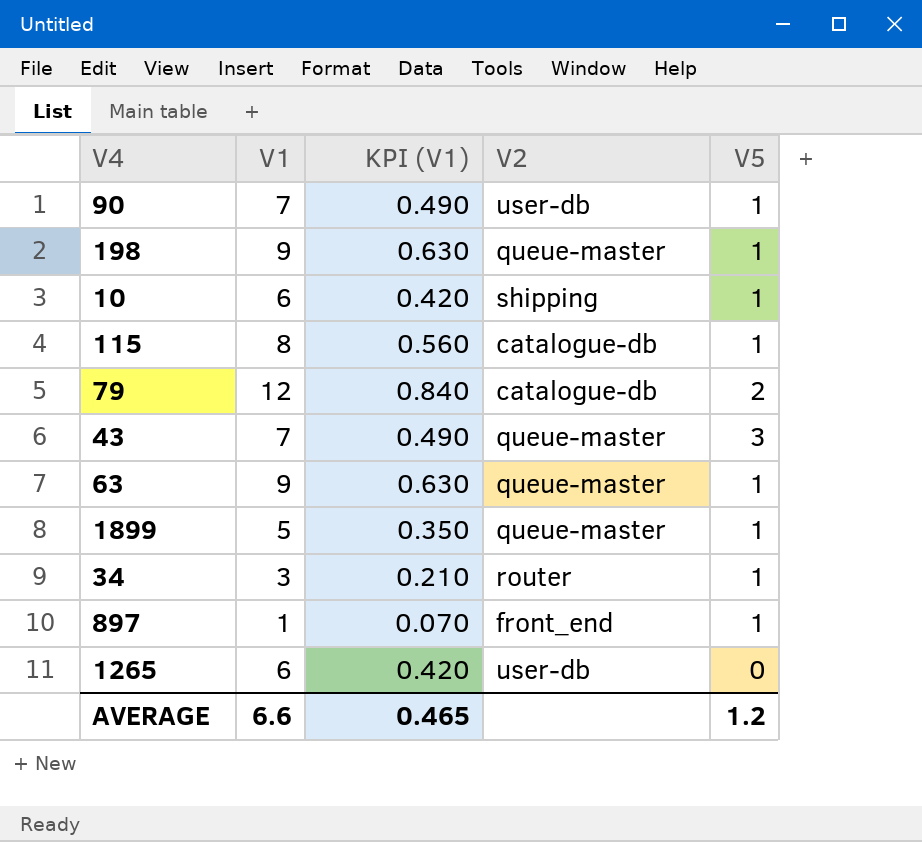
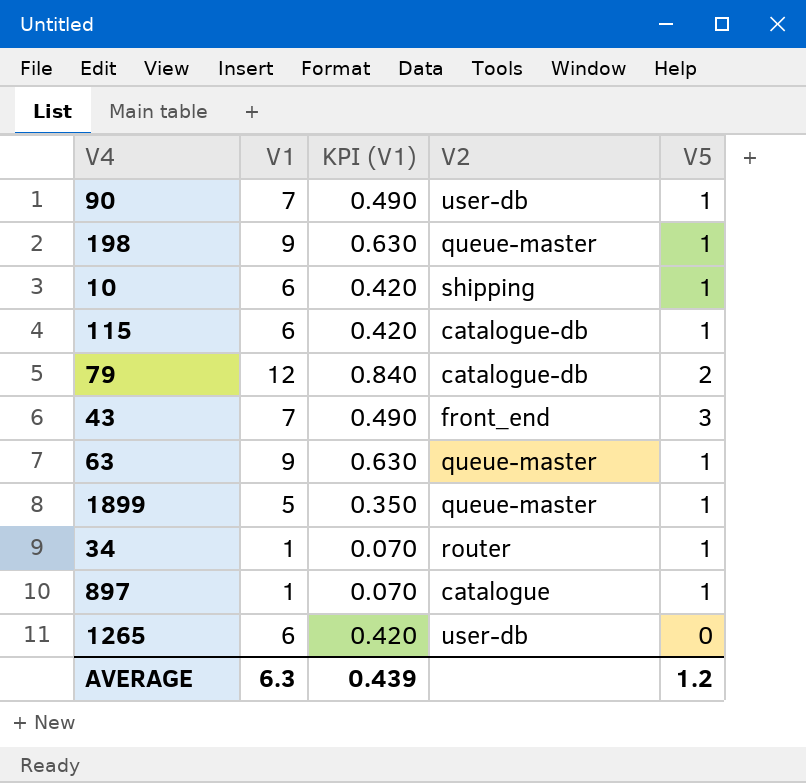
115 | V1: 8 -> 6
115 | KPI (V1): 0.560 -> 0.420
43 | V2: queue-master -> front_end
34 | V1: 3 -> 1
34 | KPI (V1): 0.210 -> 0.070
897 | V2: front_end -> catalogue
AVERAGE | V1: 6.6 -> 6.3
AVERAGE | KPI (V1): 0.465 -> 0.439

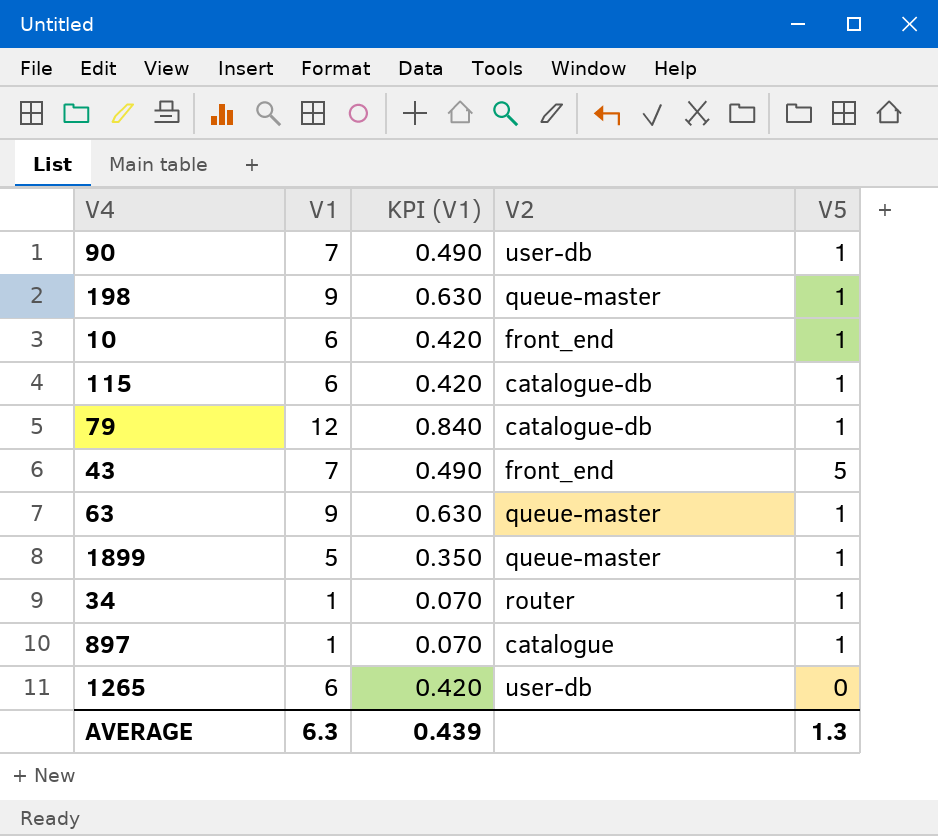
10 | V2: shipping -> front_end
79 | V5: 2 -> 1
43 | V5: 3 -> 5
AVERAGE | V5: 1.2 -> 1.3

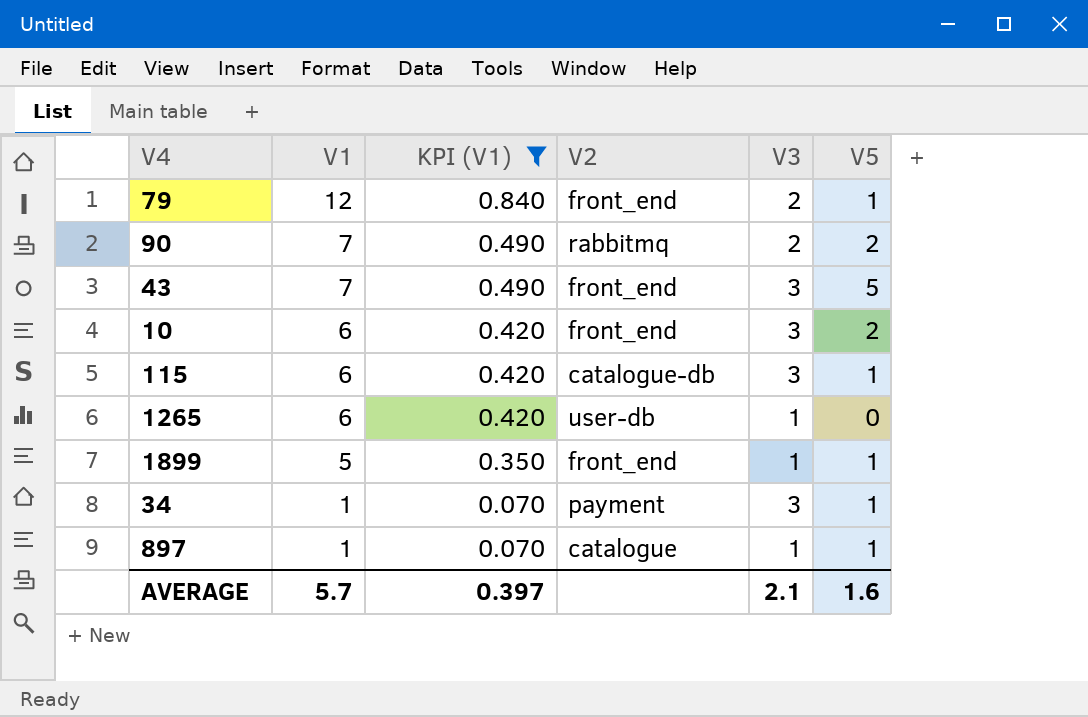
filter: none -> KPI (V1) != 0.630
row order: none -> V1 descending
column V3 | position: none -> 5
79 | V2: catalogue-db -> front_end
90 | V2: user-db -> rabbitmq
90 | V5: 1 -> 2
10 | V5: 1 -> 2
1899 | V2: queue-master -> front_end
34 | V2: router -> payment
AVERAGE | V1: 6.3 -> 5.7
AVERAGE | KPI (V1): 0.439 -> 0.397
AVERAGE | V5: 1.3 -> 1.6

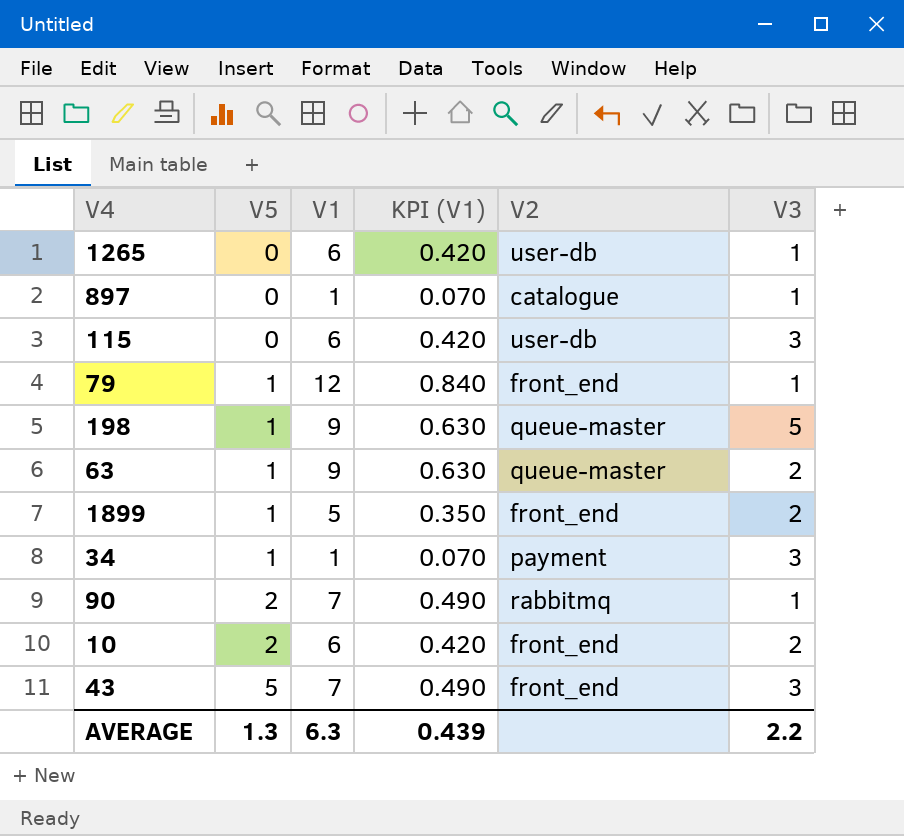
filter: KPI (V1) != 0.630 -> none
row order: V1 descending -> V5 ascending
column V5 | position: 6 -> 2
897 | V5: 1 -> 0
115 | V5: 1 -> 0
115 | V2: catalogue-db -> user-db
79 | V3: 2 -> 1
1899 | V3: 1 -> 2
90 | V3: 2 -> 1
10 | V3: 3 -> 2
AVERAGE | V5: 1.6 -> 1.3
AVERAGE | V1: 5.7 -> 6.3
AVERAGE | KPI (V1): 0.397 -> 0.439
AVERAGE | V3: 2.1 -> 2.2

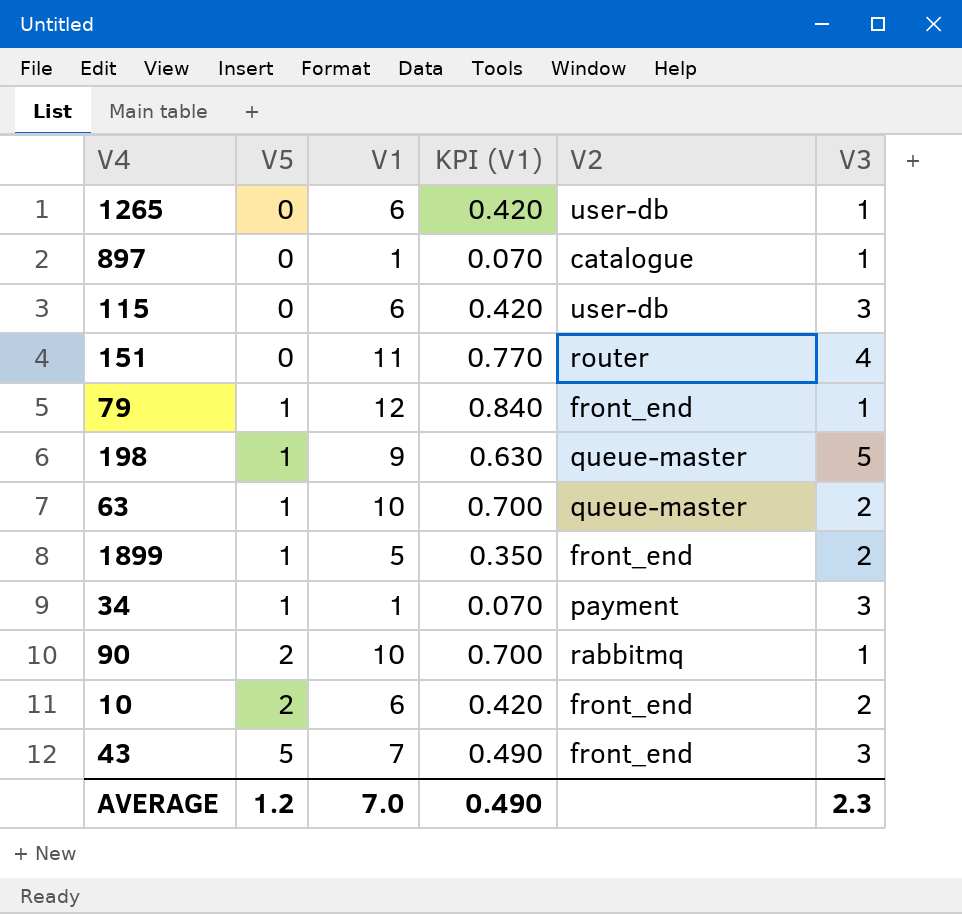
row 151: none -> 0 | 11 | 0.770 | router | 4
63 | V1: 9 -> 10
63 | KPI (V1): 0.630 -> 0.700
90 | V1: 7 -> 10
90 | KPI (V1): 0.490 -> 0.700
AVERAGE | V5: 1.3 -> 1.2
AVERAGE | V1: 6.3 -> 7.0
AVERAGE | KPI (V1): 0.439 -> 0.490
AVERAGE | V3: 2.2 -> 2.3

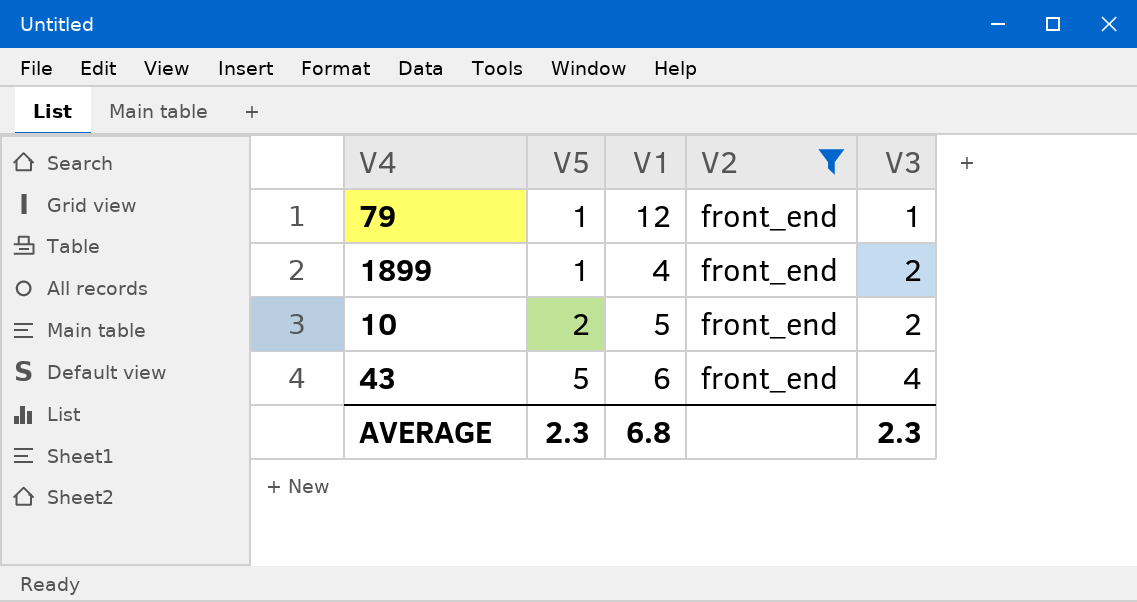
filter: none -> V2 = front_end
column KPI (V1) | formula: [V1] * 0.07 -> none
1899 | V1: 5 -> 4
10 | V1: 6 -> 5
43 | V1: 7 -> 6
43 | V3: 3 -> 4
AVERAGE | V5: 1.2 -> 2.3
AVERAGE | V1: 7.0 -> 6.8

